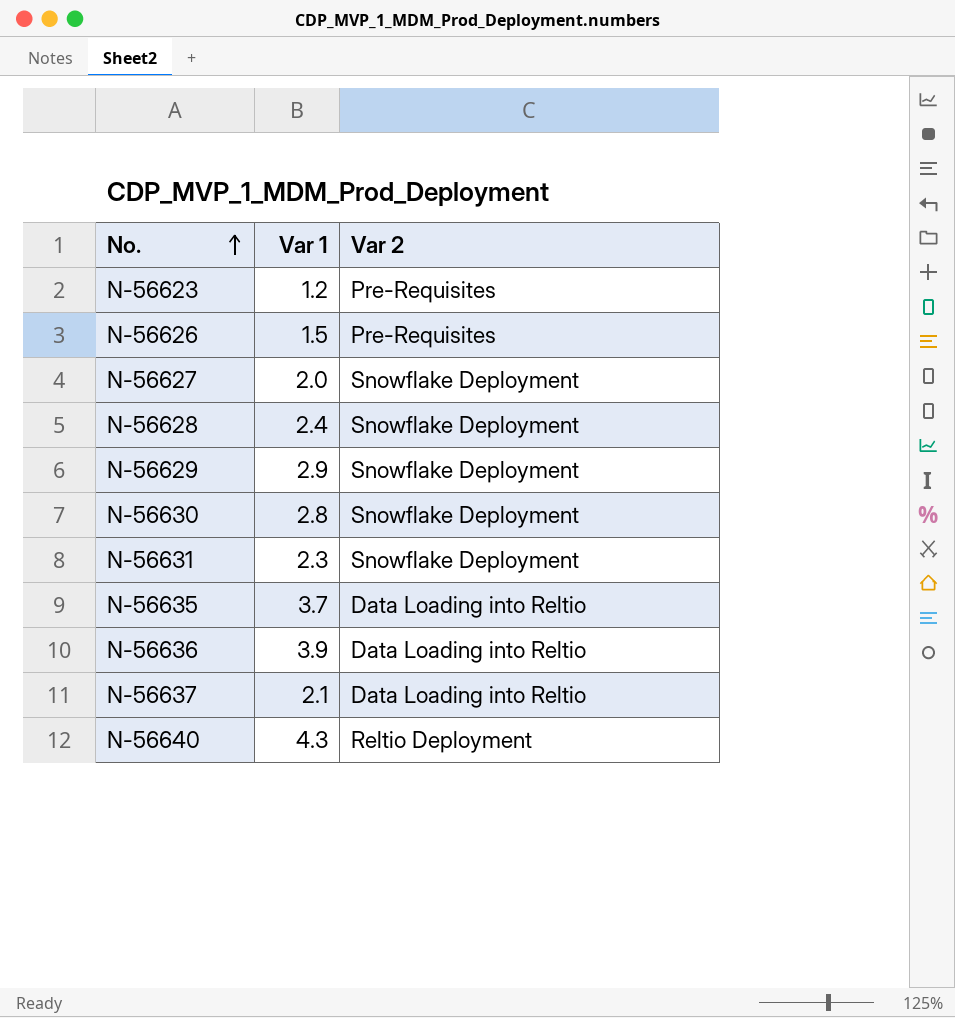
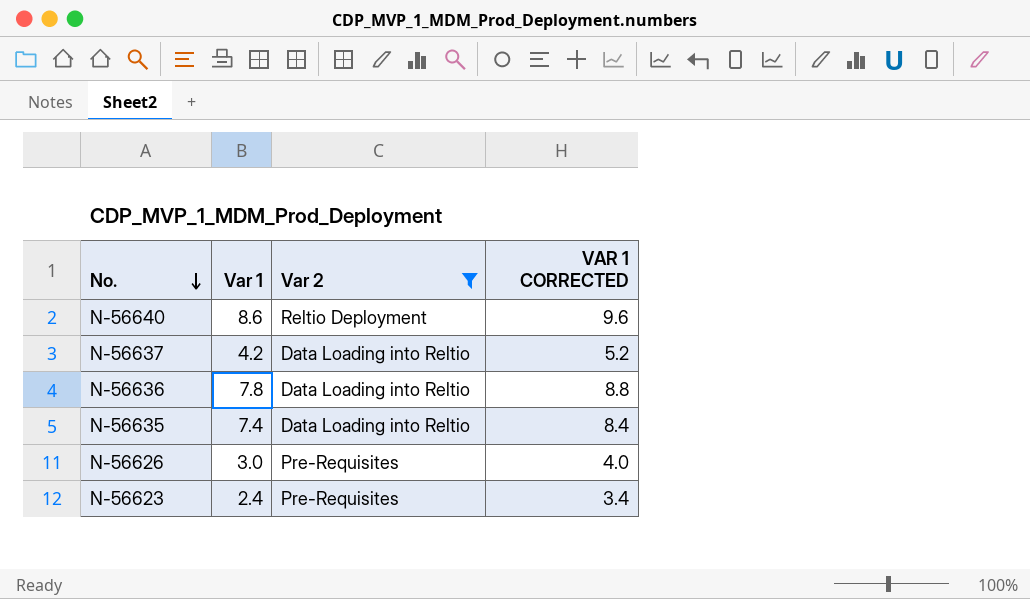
filter: none -> Var 2 != Snowflake Deployment
row order: No. ascending -> No. descending
column VAR 1 CORRECTED | formula: none -> [Var 1] + 1
N-56640 | Var 1: 4.3 -> 8.6
N-56637 | Var 1: 2.1 -> 4.2
N-56636 | Var 1: 3.9 -> 7.8
N-56635 | Var 1: 3.7 -> 7.4
N-56626 | Var 1: 1.5 -> 3.0
N-56623 | Var 1: 1.2 -> 2.4

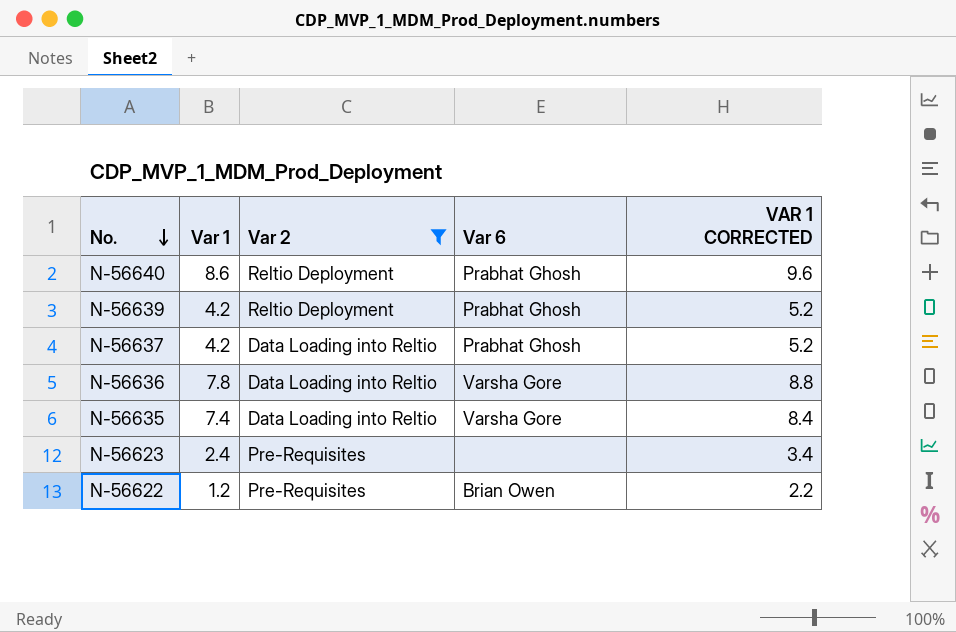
column Var 6 | position: none -> 4
row N-56626: 3.0 | Pre-Requisites | 4.0 -> none
row N-56639: none -> 4.2 | Reltio Deployment | Prabhat Ghosh | 5.2
row N-56622: none -> 1.2 | Pre-Requisites | Brian Owen | 2.2

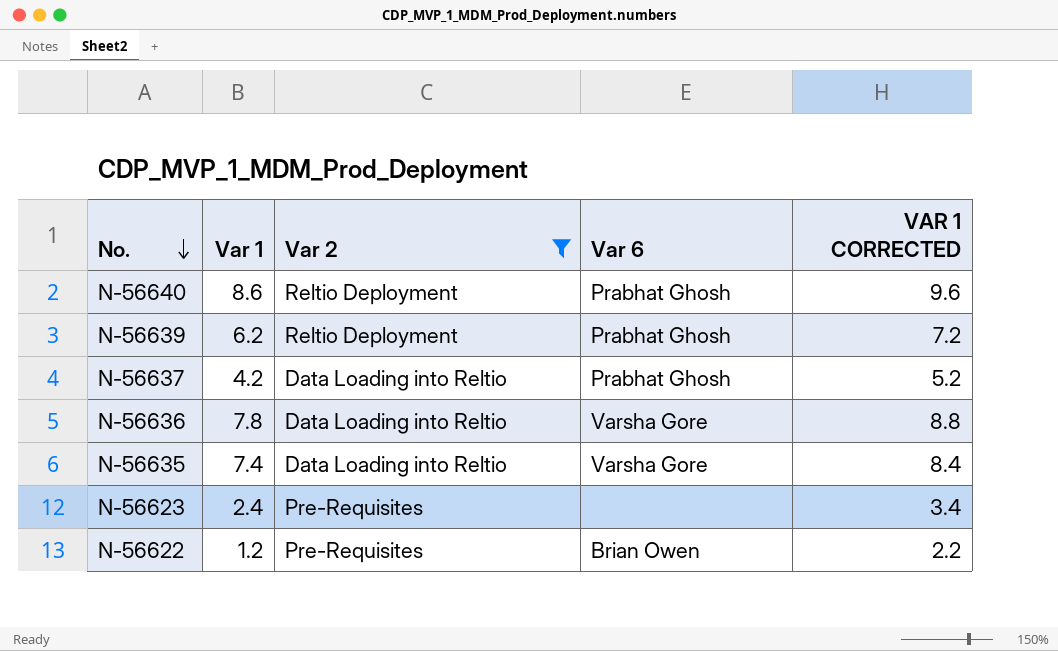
N-56639 | Var 1: 4.2 -> 6.2
N-56639 | VAR 1 CORRECTED: 5.2 -> 7.2

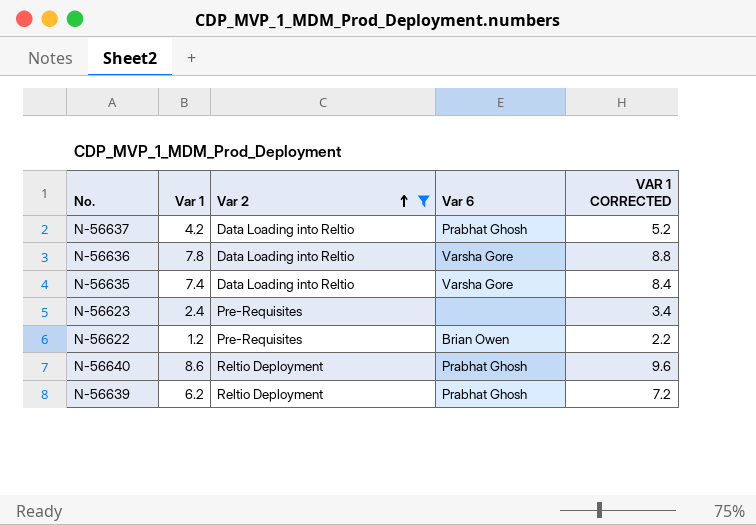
row order: No. descending -> Var 2 ascending

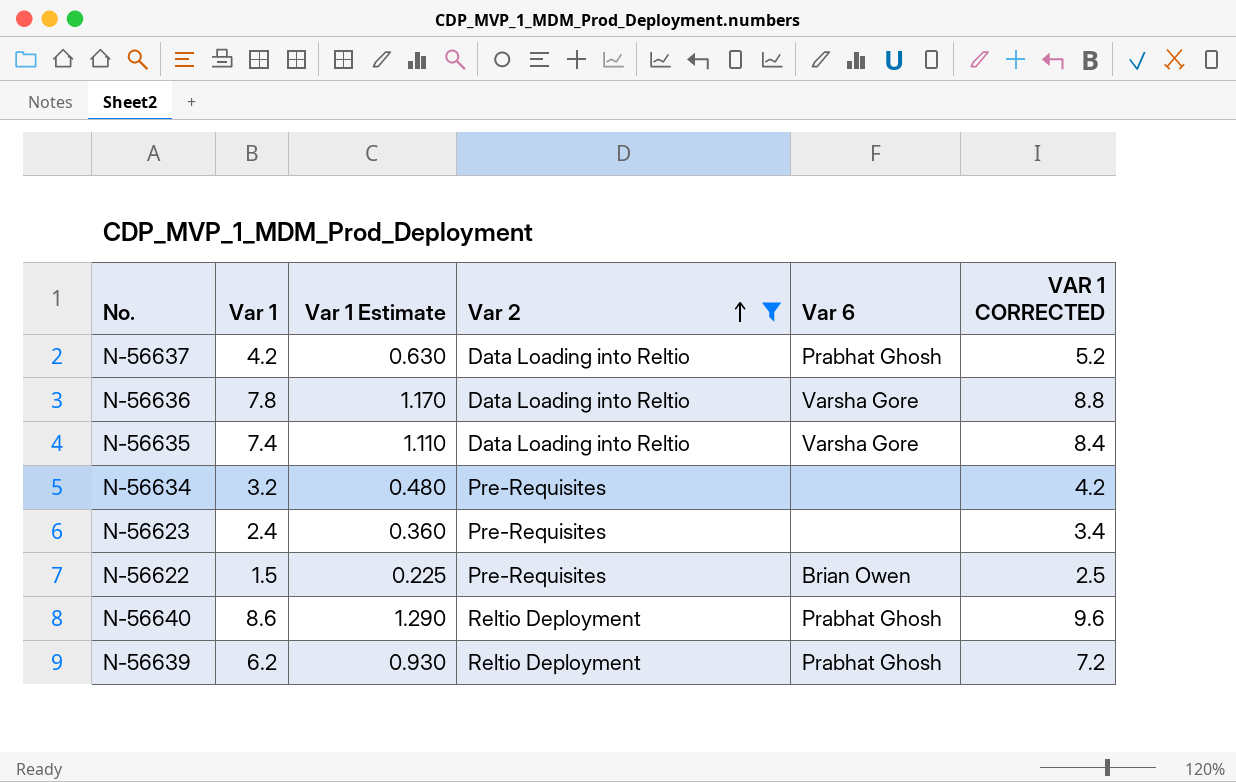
column Var 1 Estimate | formula: none -> [Var 1] * 0.15
row N-56634: none -> 3.2 | 0.480 | Pre-Requisites | none | 4.2
N-56622 | Var 1: 1.2 -> 1.5
N-56622 | VAR 1 CORRECTED: 2.2 -> 2.5

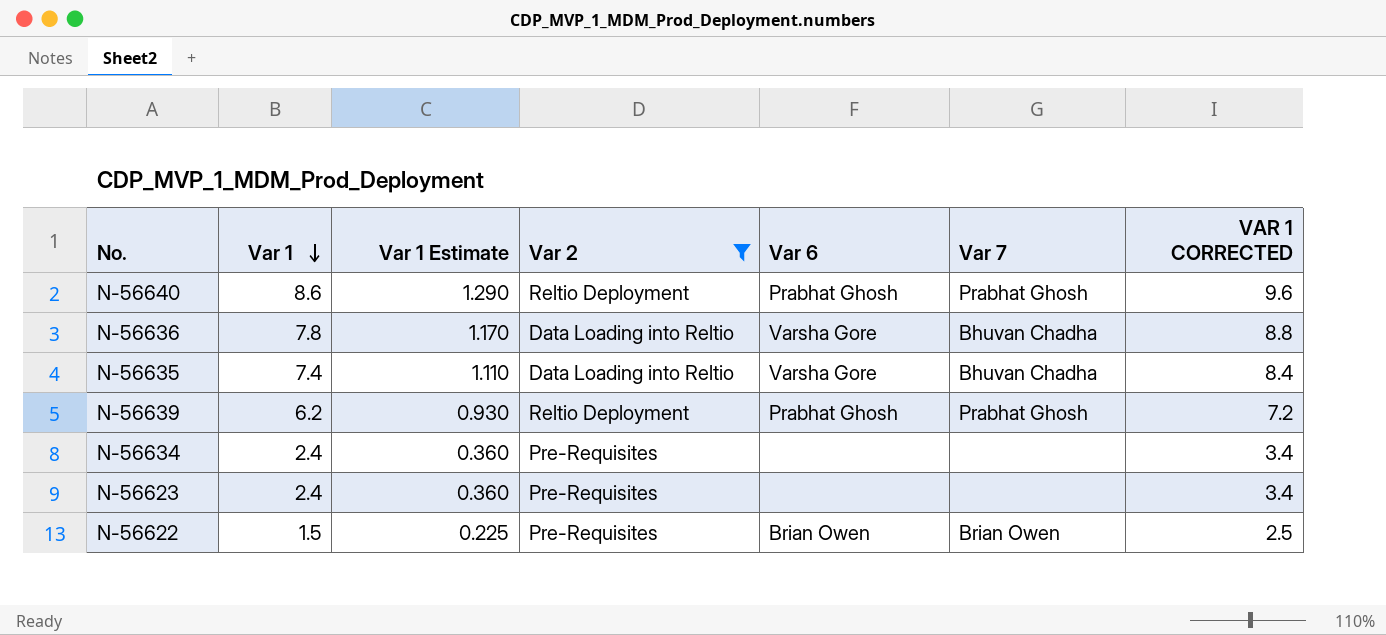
row order: Var 2 ascending -> Var 1 descending
column Var 7 | position: none -> 6
row N-56637: 4.2 | 0.630 | Data Loading into Reltio | Prabhat Ghosh | 5.2 -> none
N-56634 | Var 1: 3.2 -> 2.4
N-56634 | Var 1 Estimate: 0.480 -> 0.360
N-56634 | VAR 1 CORRECTED: 4.2 -> 3.4

